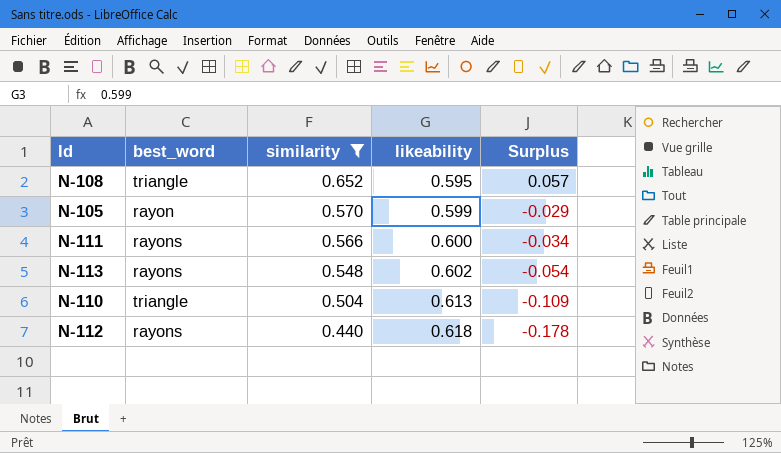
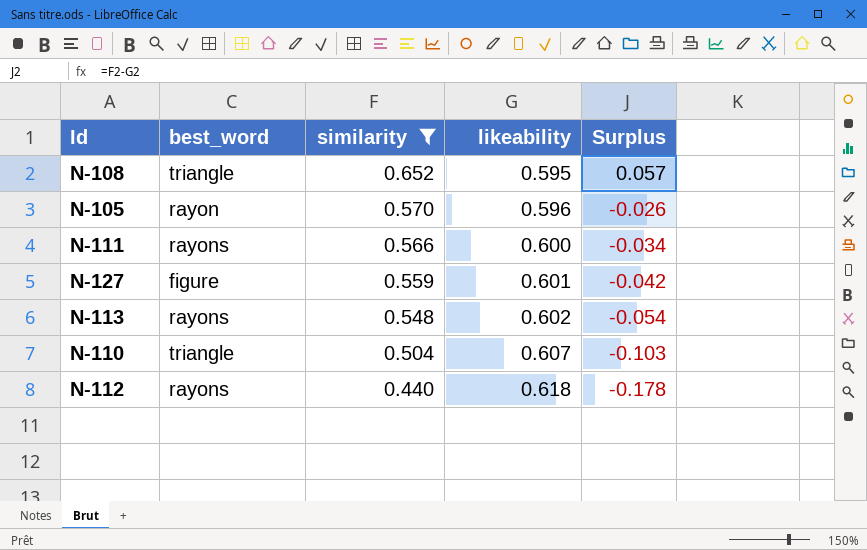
N-105 | likeability: 0.599 -> 0.596
N-105 | Surplus: -0.029 -> -0.026
row N-127: none -> figure | 0.559 | 0.601 | -0.042
N-110 | likeability: 0.613 -> 0.607
N-110 | Surplus: -0.109 -> -0.103

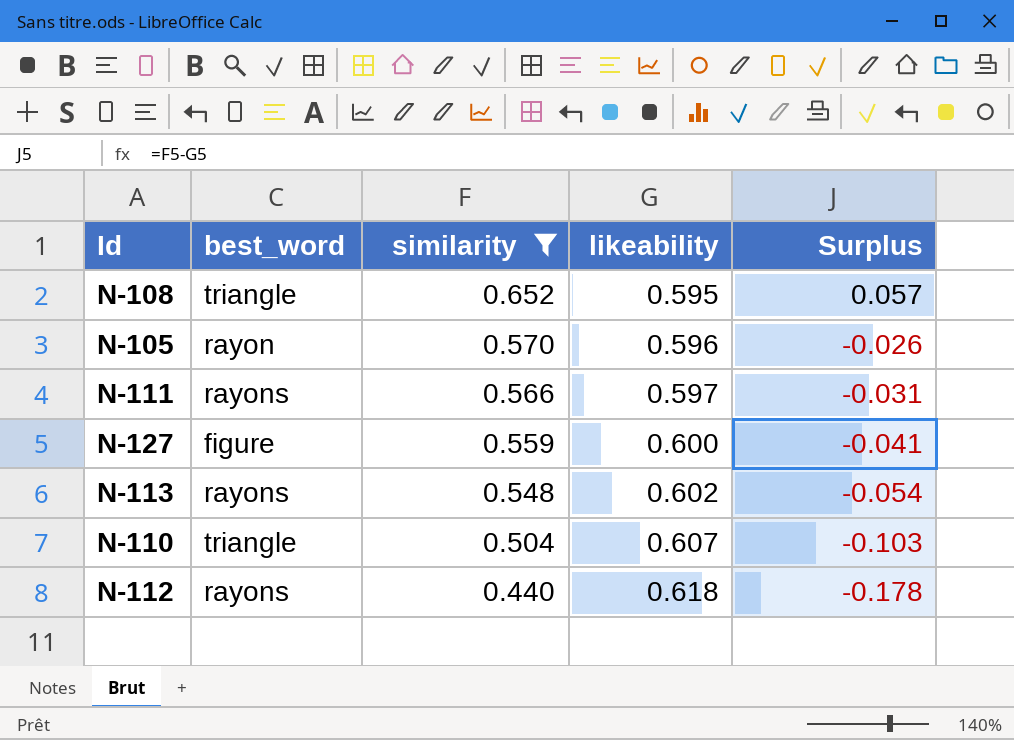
N-111 | likeability: 0.600 -> 0.597
N-111 | Surplus: -0.034 -> -0.031
N-127 | likeability: 0.601 -> 0.600
N-127 | Surplus: -0.042 -> -0.041

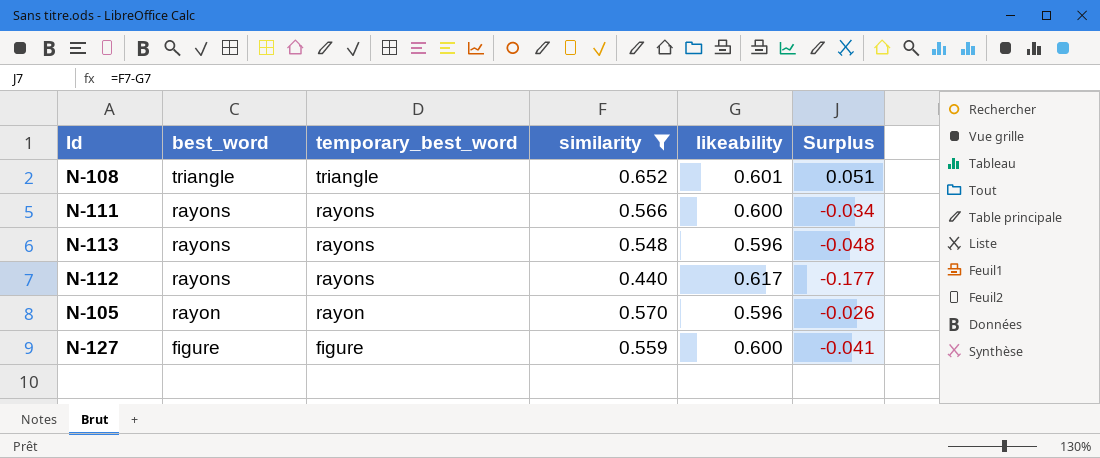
row order: similarity descending -> best_word descending
column temporary_best_word | position: none -> 3
row N-110: triangle | 0.504 | 0.607 | -0.103 -> none
N-108 | likeability: 0.595 -> 0.601
N-108 | Surplus: 0.057 -> 0.051
N-111 | likeability: 0.597 -> 0.600
N-111 | Surplus: -0.031 -> -0.034
N-113 | likeability: 0.602 -> 0.596
N-113 | Surplus: -0.054 -> -0.048
N-112 | likeability: 0.618 -> 0.617
N-112 | Surplus: -0.178 -> -0.177

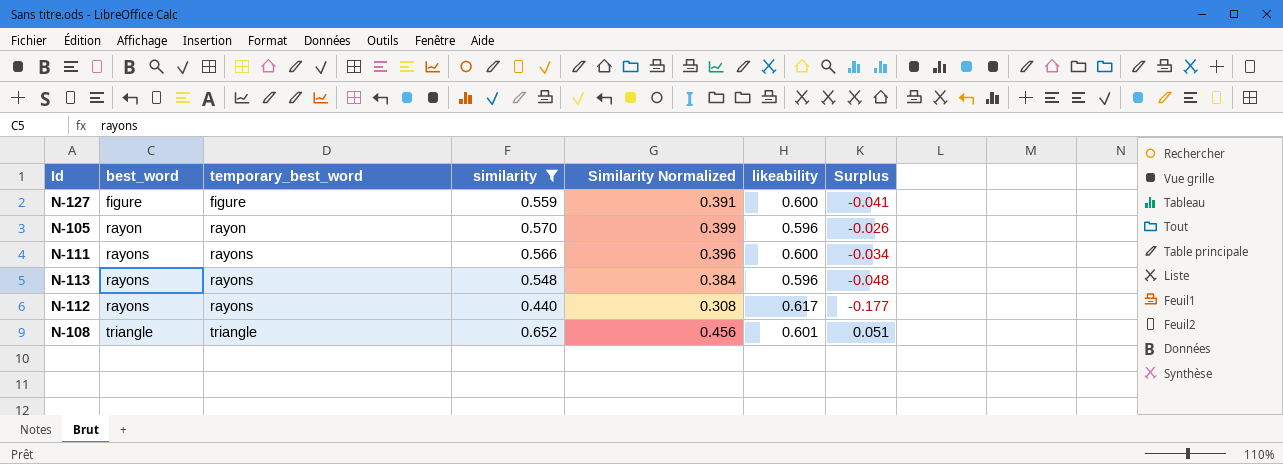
row order: best_word descending -> best_word ascending
column Similarity Normalized | formula: none -> [similarity] * 0.7

